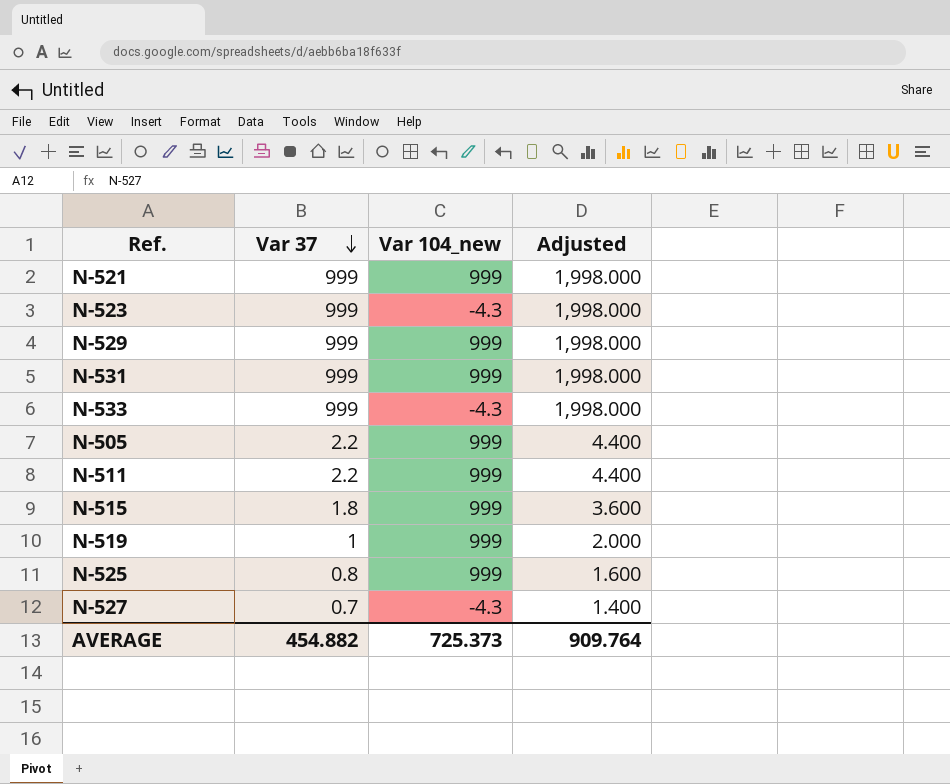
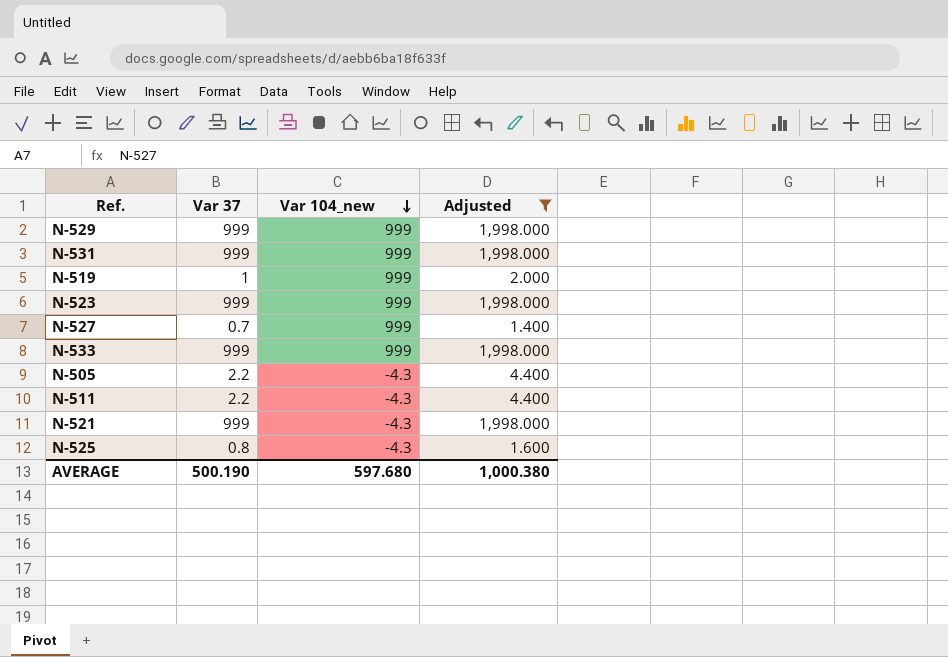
filter: none -> Adjusted != 3.600
row order: Var 37 descending -> Var 104_new descending
N-523 | Var 104_new: -4.3 -> 999
N-527 | Var 104_new: -4.3 -> 999
N-533 | Var 104_new: -4.3 -> 999
N-505 | Var 104_new: 999 -> -4.3
N-511 | Var 104_new: 999 -> -4.3
N-521 | Var 104_new: 999 -> -4.3
N-525 | Var 104_new: 999 -> -4.3
AVERAGE | Var 37: 454.882 -> 500.190
AVERAGE | Var 104_new: 725.373 -> 597.680
AVERAGE | Adjusted: 909.764 -> 1,000.380

